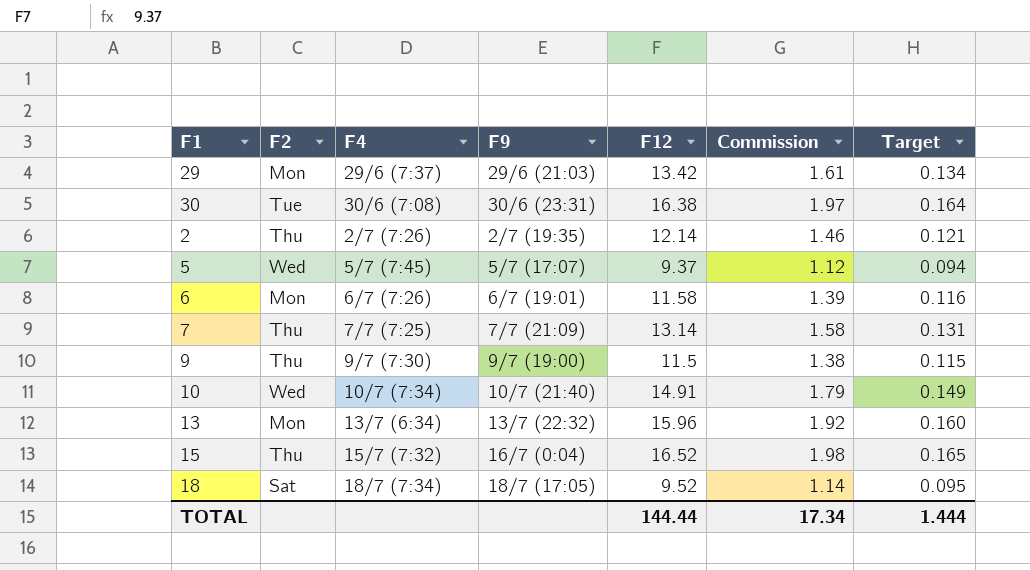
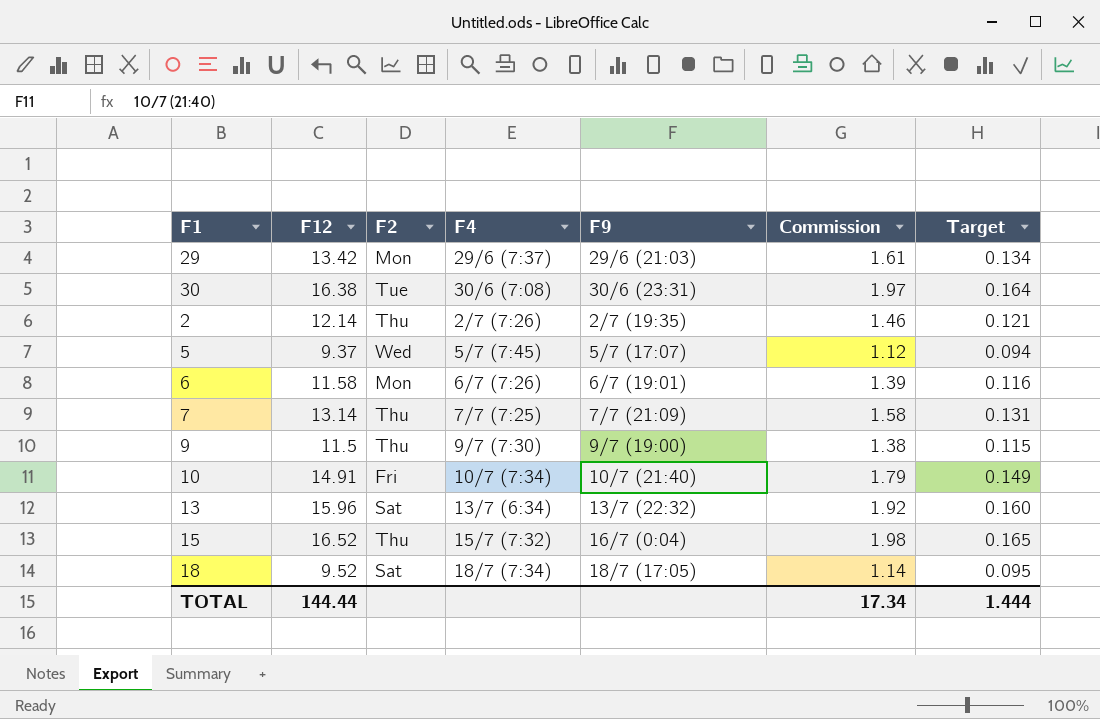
column F12 | position: 5 -> 2
10 | F2: Wed -> Fri
13 | F2: Mon -> Sat

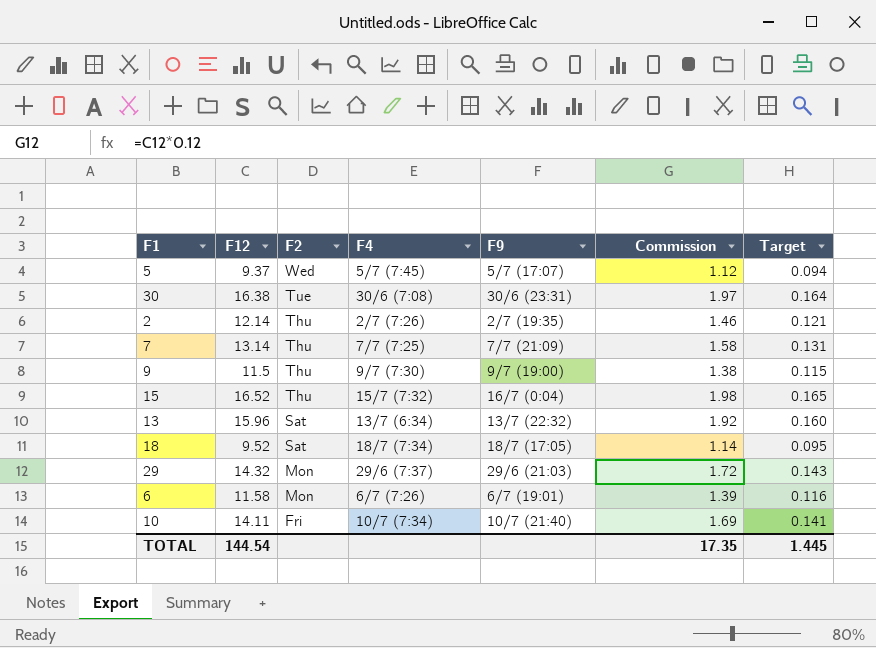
row order: none -> F2 descending
29 | F12: 13.42 -> 14.32
29 | Commission: 1.61 -> 1.72
29 | Target: 0.134 -> 0.143
10 | F12: 14.91 -> 14.11
10 | Commission: 1.79 -> 1.69
10 | Target: 0.149 -> 0.141
TOTAL | F12: 144.44 -> 144.54
TOTAL | Commission: 17.34 -> 17.35
TOTAL | Target: 1.444 -> 1.445

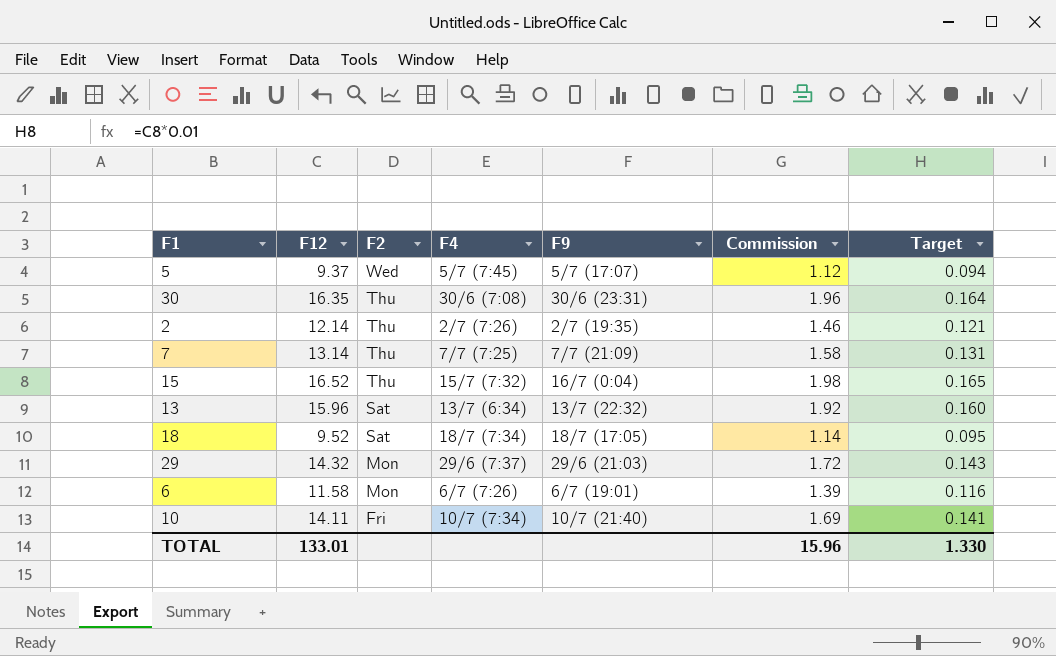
row 9: 11.5 | Thu | 9/7 (7:30) | 9/7 (19:00) | 1.38 | 0.115 -> none
30 | F12: 16.38 -> 16.35
30 | F2: Tue -> Thu
30 | Commission: 1.97 -> 1.96
TOTAL | F12: 144.54 -> 133.01
TOTAL | Commission: 17.35 -> 15.96
TOTAL | Target: 1.445 -> 1.330

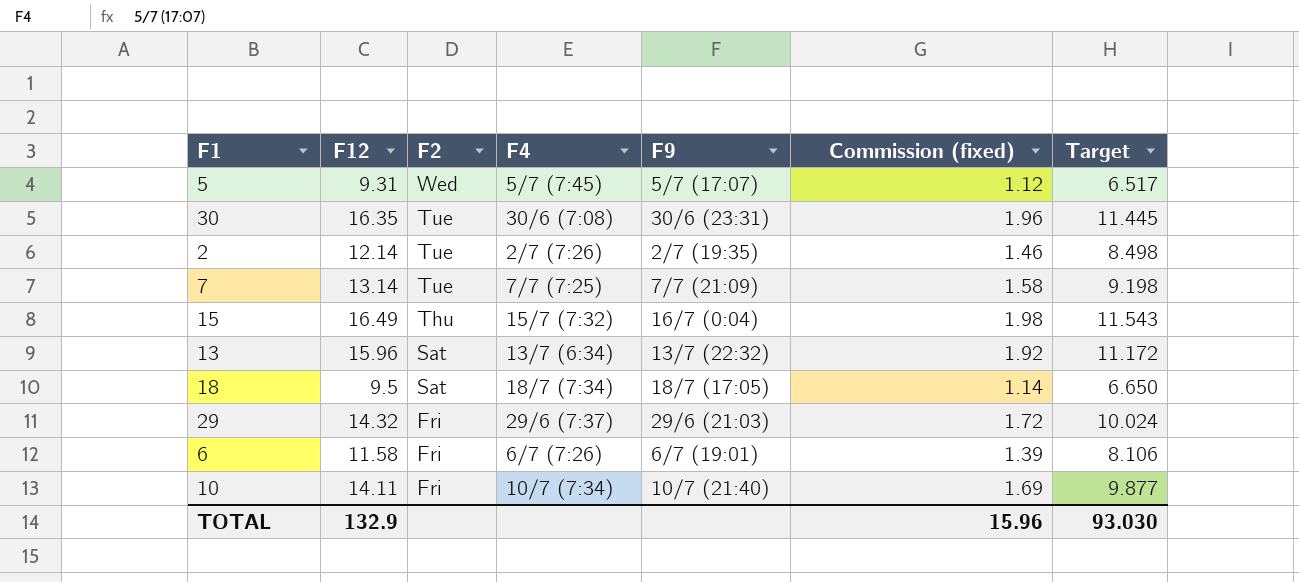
column name: Commission -> Commission (fixed)
column Target | formula: [F12] * 0.01 -> [F12] * 0.7
5 | F12: 9.37 -> 9.31
30 | F2: Thu -> Tue
2 | F2: Thu -> Tue
7 | F2: Thu -> Tue
15 | F12: 16.52 -> 16.49
18 | F12: 9.52 -> 9.5
29 | F2: Mon -> Fri
6 | F2: Mon -> Fri
TOTAL | F12: 133.01 -> 132.9
TOTAL | Target: 1.330 -> 93.030

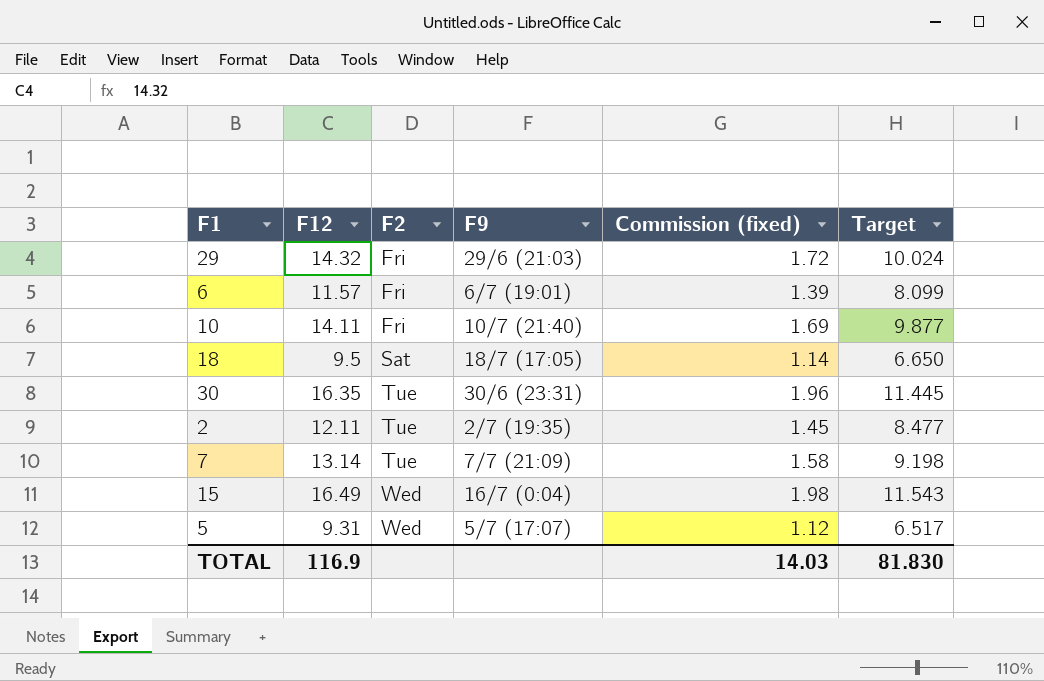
row order: F2 descending -> F2 ascending
column F4 | position: 4 -> none
row 13: 15.96 | Sat | 13/7 (6:34) | 13/7 (22:32) | 1.92 | 11.172 -> none
6 | F12: 11.58 -> 11.57
6 | Target: 8.106 -> 8.099
2 | F12: 12.14 -> 12.11
2 | Commission (fixed): 1.46 -> 1.45
2 | Target: 8.498 -> 8.477
15 | F2: Thu -> Wed
TOTAL | F12: 132.9 -> 116.9
TOTAL | Commission (fixed): 15.96 -> 14.03
TOTAL | Target: 93.030 -> 81.830

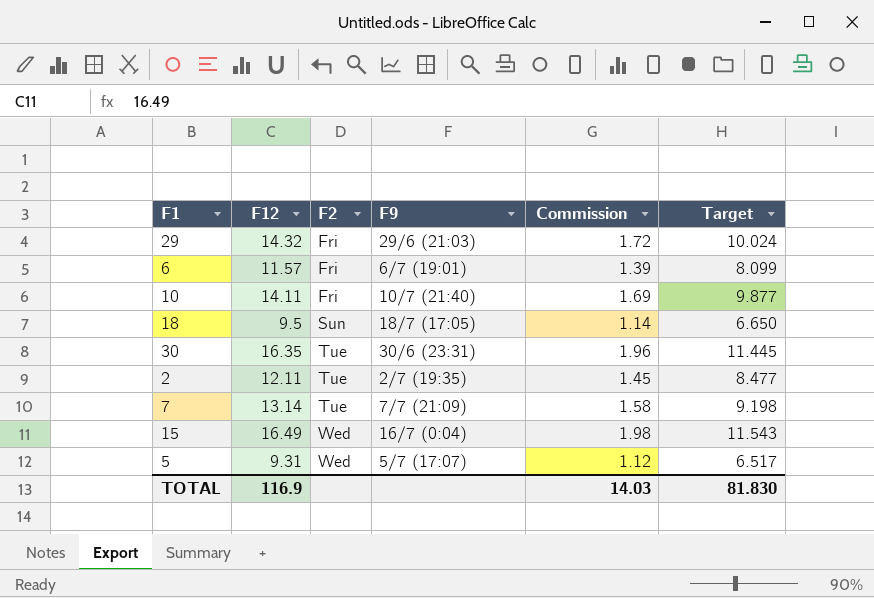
column name: Commission (fixed) -> Commission
18 | F2: Sat -> Sun

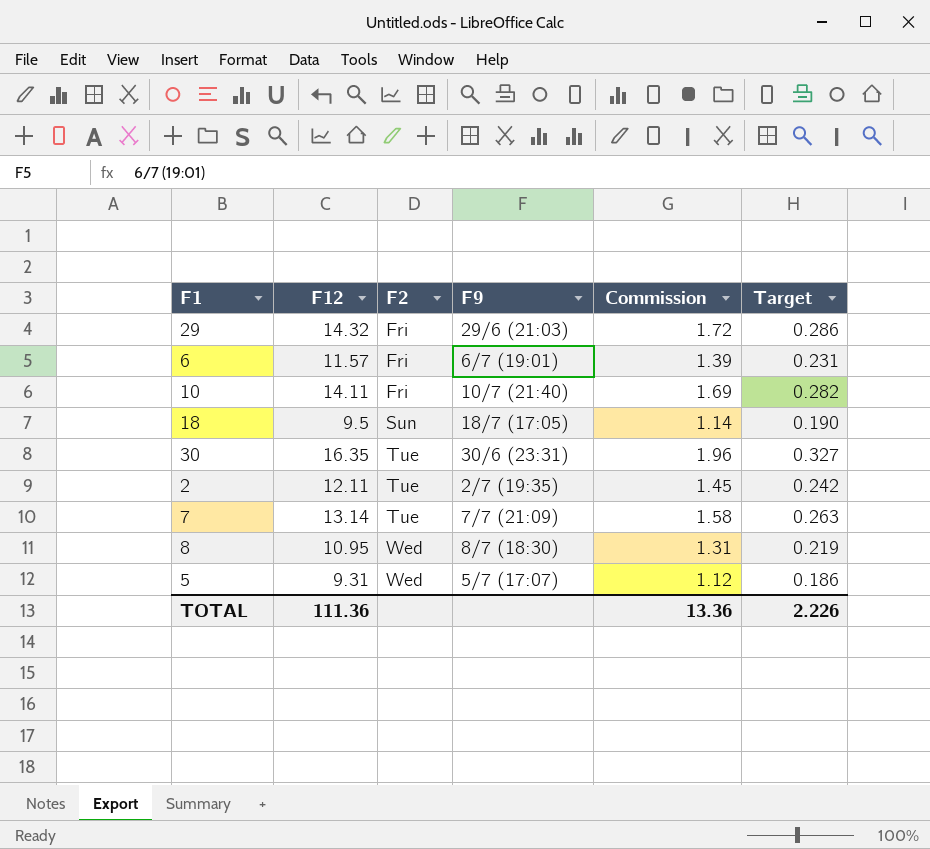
column Target | formula: [F12] * 0.7 -> [F12] * 0.02
row 15: 16.49 | Wed | 16/7 (0:04) | 1.98 | 11.543 -> none
row 8: none -> 10.95 | Wed | 8/7 (18:30) | 1.31 | 0.219
TOTAL | F12: 116.9 -> 111.36
TOTAL | Commission: 14.03 -> 13.36
TOTAL | Target: 81.830 -> 2.226

